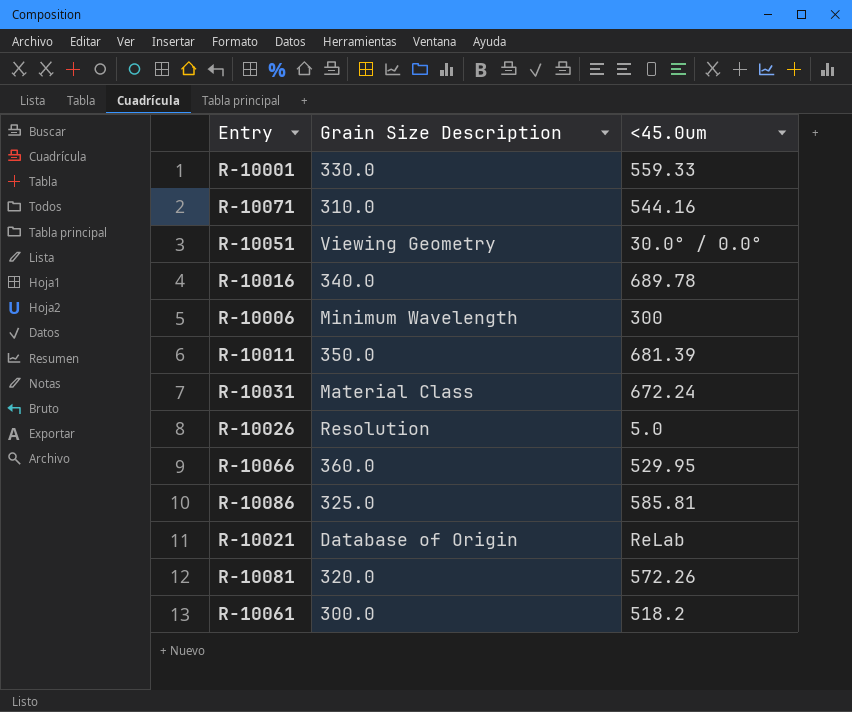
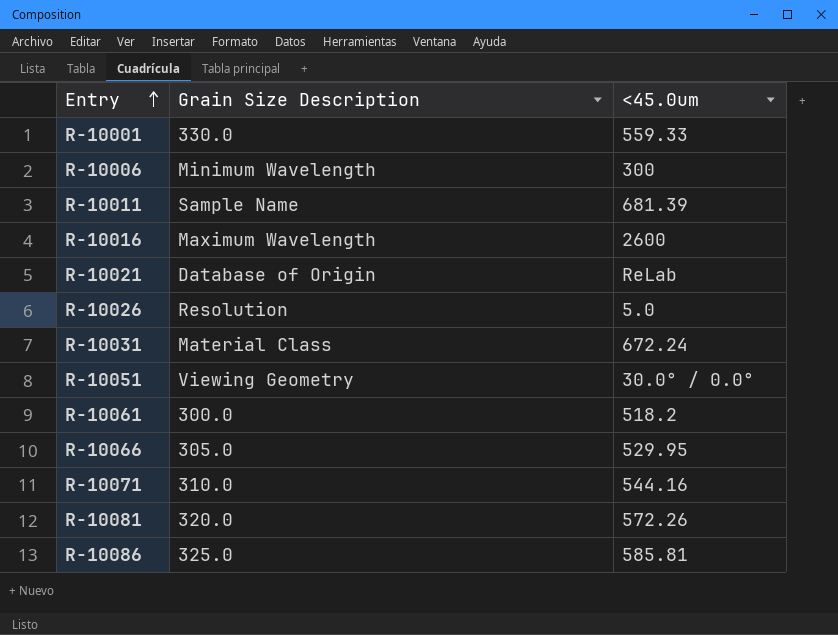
row order: none -> Entry ascending
R-10011 | Grain Size Description: 350.0 -> Sample Name
R-10016 | Grain Size Description: 340.0 -> Maximum Wavelength
R-10016 | <45.0um: 689.78 -> 2600
R-10066 | Grain Size Description: 360.0 -> 305.0

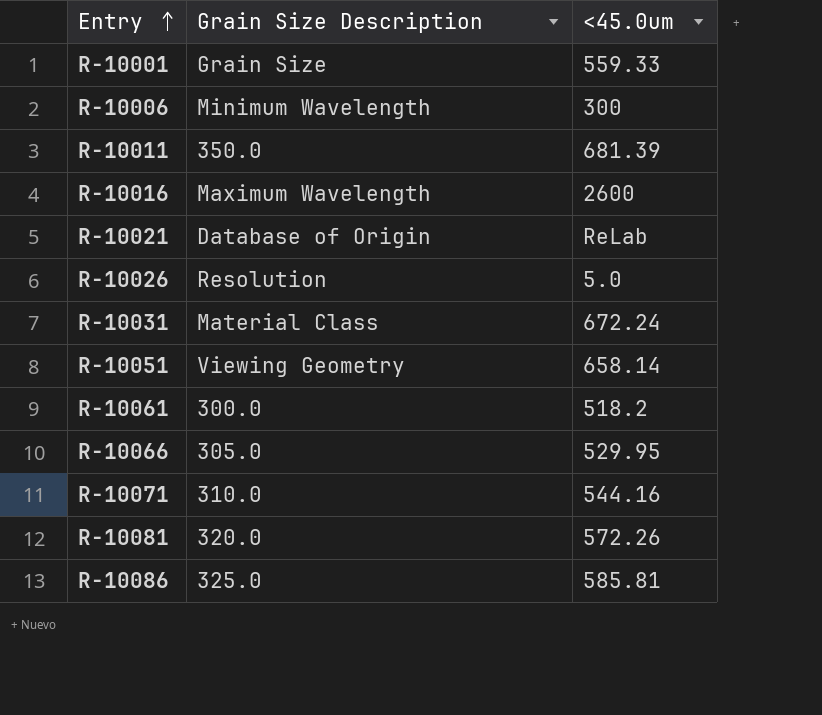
R-10001 | Grain Size Description: 330.0 -> Grain Size
R-10011 | Grain Size Description: Sample Name -> 350.0
R-10051 | <45.0um: 30.0° / 0.0° -> 658.14

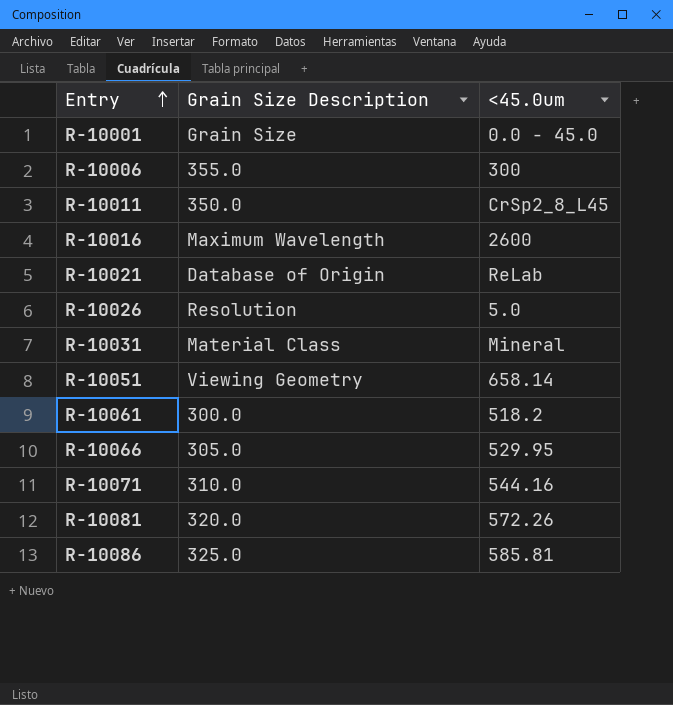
R-10001 | <45.0um: 559.33 -> 0.0 - 45.0
R-10006 | Grain Size Description: Minimum Wavelength -> 355.0
R-10011 | <45.0um: 681.39 -> CrSp2_8_L45
R-10031 | <45.0um: 672.24 -> Mineral

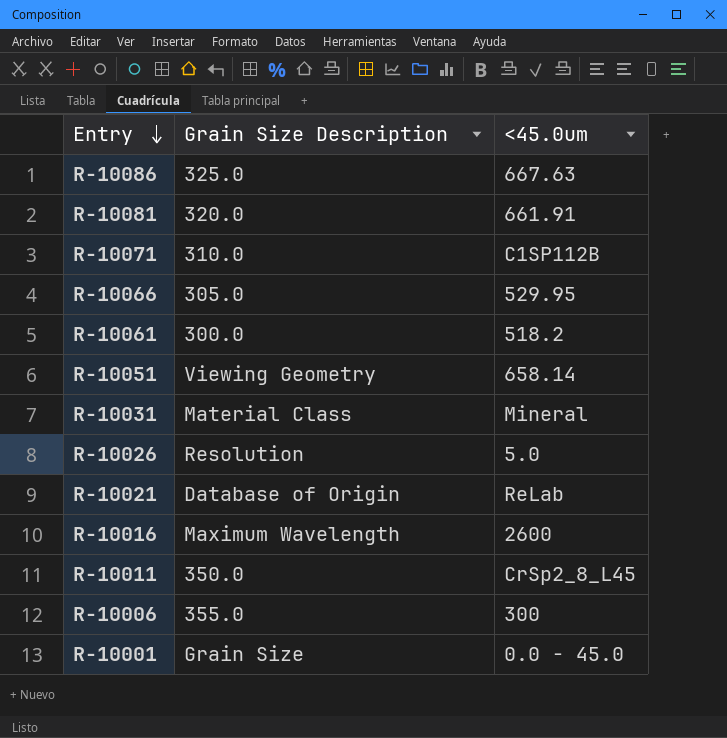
row order: Entry ascending -> Entry descending
R-10086 | <45.0um: 585.81 -> 667.63
R-10081 | <45.0um: 572.26 -> 661.91
R-10071 | <45.0um: 544.16 -> C1SP112B

